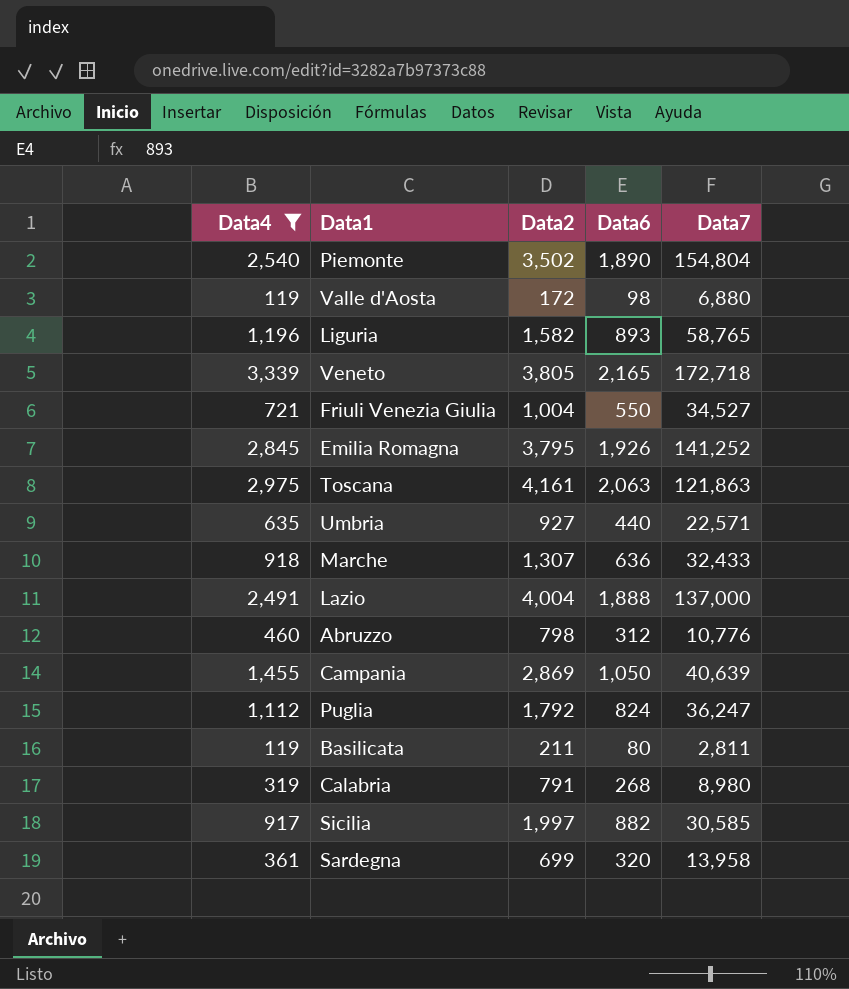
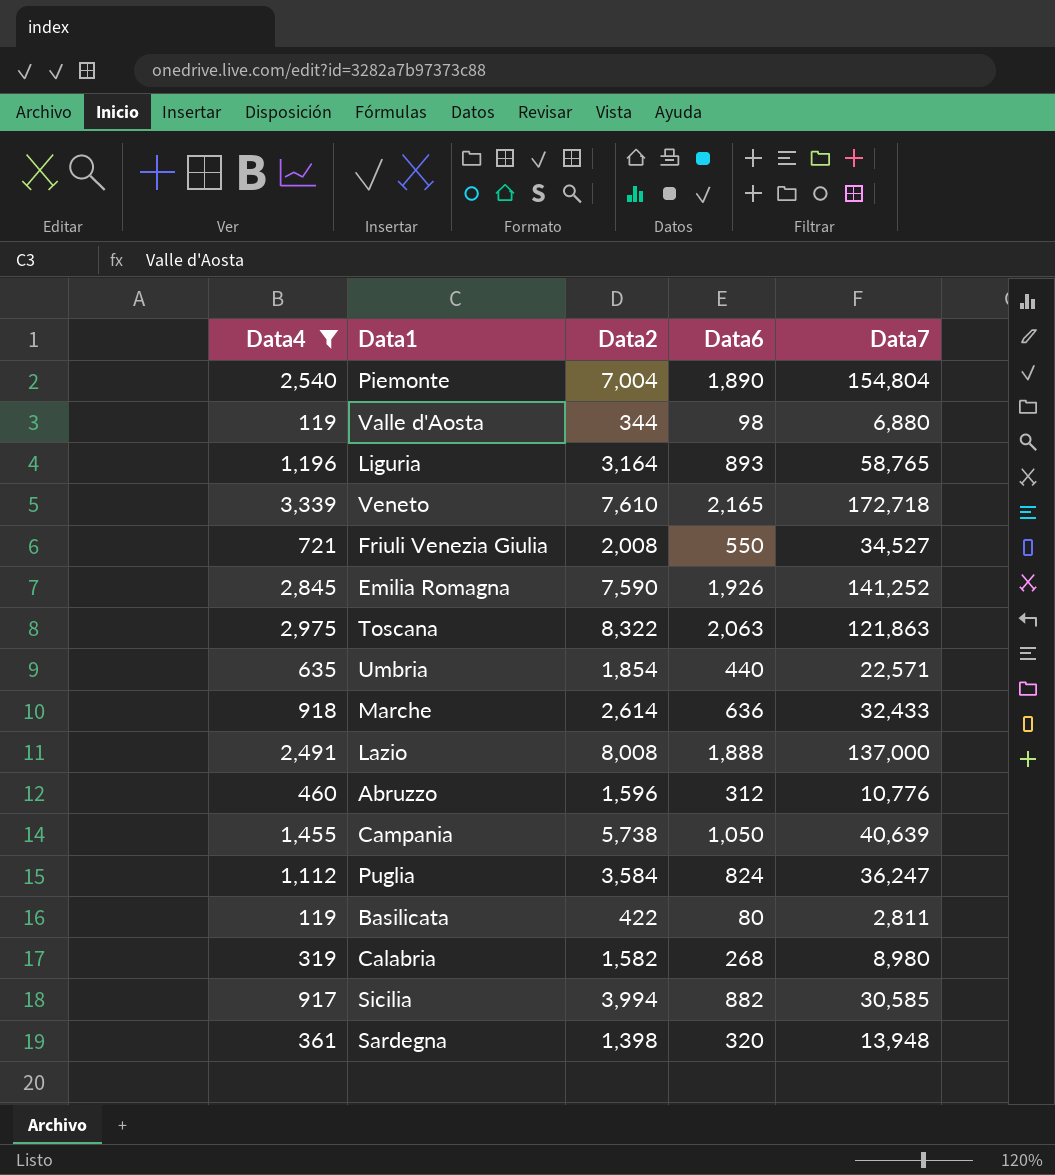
Piemonte | Data2: 3,502 -> 7,004
Valle d'Aosta | Data2: 172 -> 344
Liguria | Data2: 1,582 -> 3,164
Veneto | Data2: 3,805 -> 7,610
Friuli Venezia Giulia | Data2: 1,004 -> 2,008
Emilia Romagna | Data2: 3,795 -> 7,590
Toscana | Data2: 4,161 -> 8,322
Umbria | Data2: 927 -> 1,854
Marche | Data2: 1,307 -> 2,614
Lazio | Data2: 4,004 -> 8,008
Abruzzo | Data2: 798 -> 1,596
Campania | Data2: 2,869 -> 5,738
Puglia | Data2: 1,792 -> 3,584
Basilicata | Data2: 211 -> 422
Calabria | Data2: 791 -> 1,582
Sicilia | Data2: 1,997 -> 3,994
Sardegna | Data2: 699 -> 1,398
Sardegna | Data7: 13,958 -> 13,948

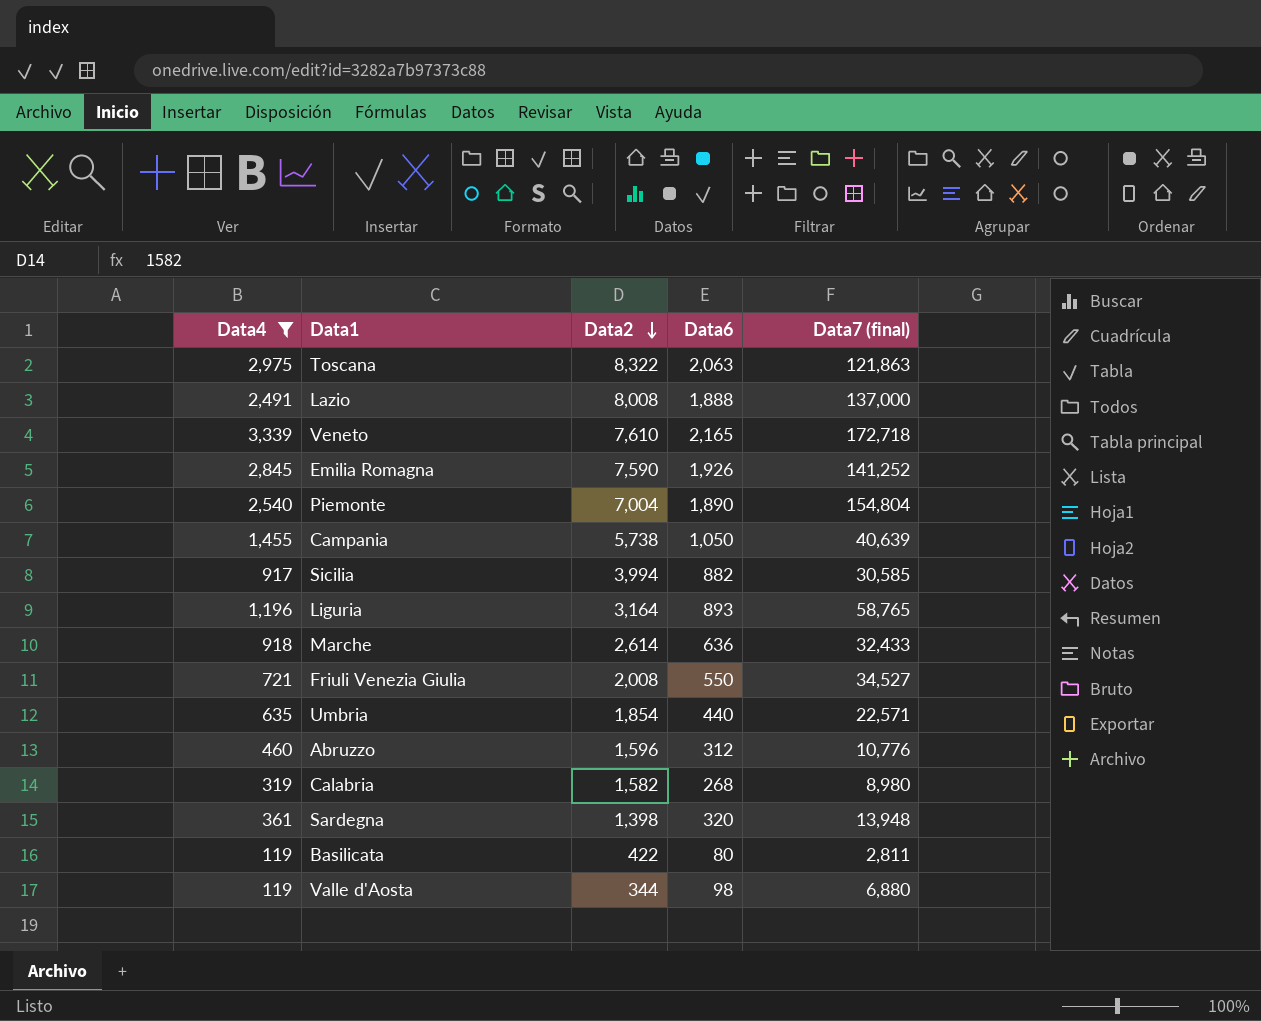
row order: none -> Data2 descending
column name: Data7 -> Data7 (final)
row Puglia: 1,112 | 3,584 | 824 | 36,247 -> none

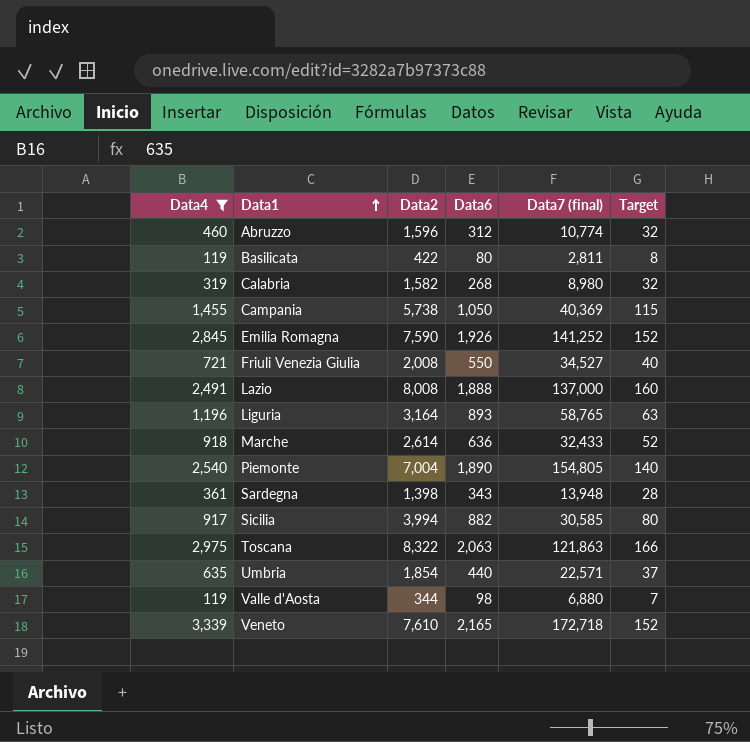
row order: Data2 descending -> Data1 ascending
column Target | formula: none -> [Data2] * 0.02
Abruzzo | Data7 (final): 10,776 -> 10,774
Campania | Data7 (final): 40,639 -> 40,369
Piemonte | Data7 (final): 154,804 -> 154,805
Sardegna | Data6: 320 -> 343

